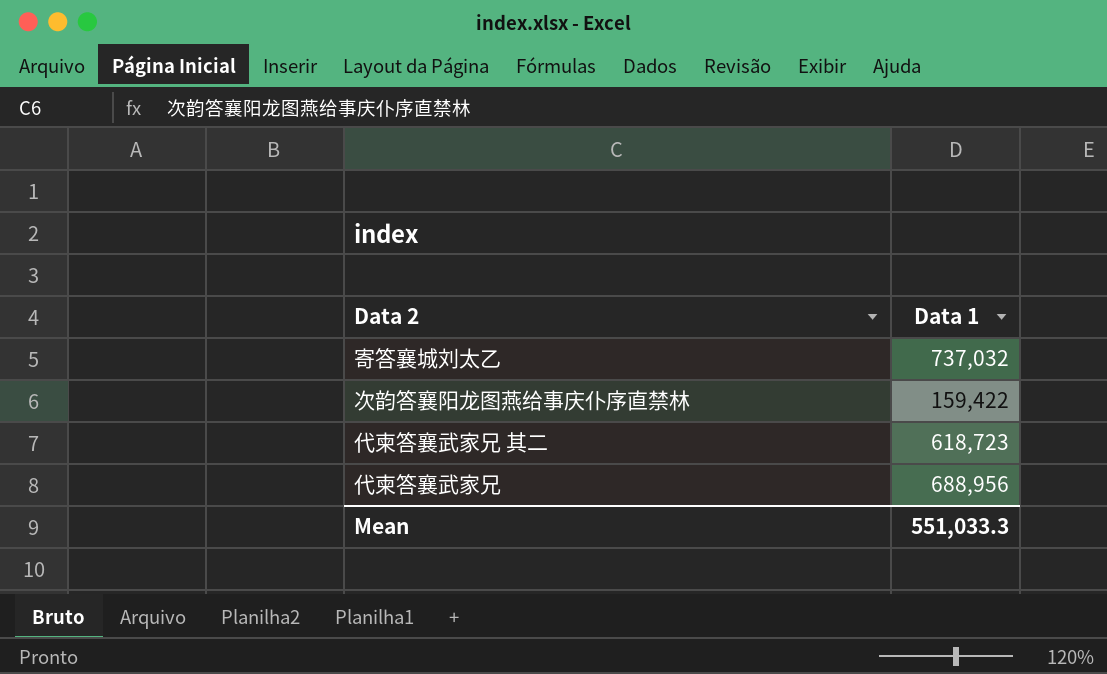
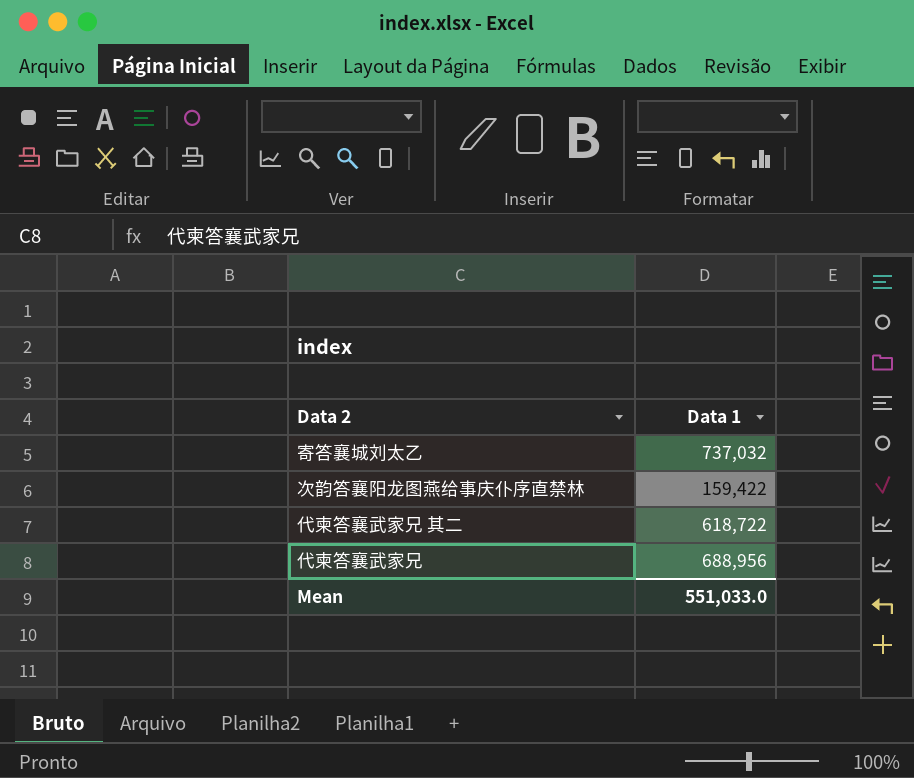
代柬答襄武家兄 其二 | Data 1: 618,723 -> 618,722
Mean | Data 1: 551,033.3 -> 551,033.0

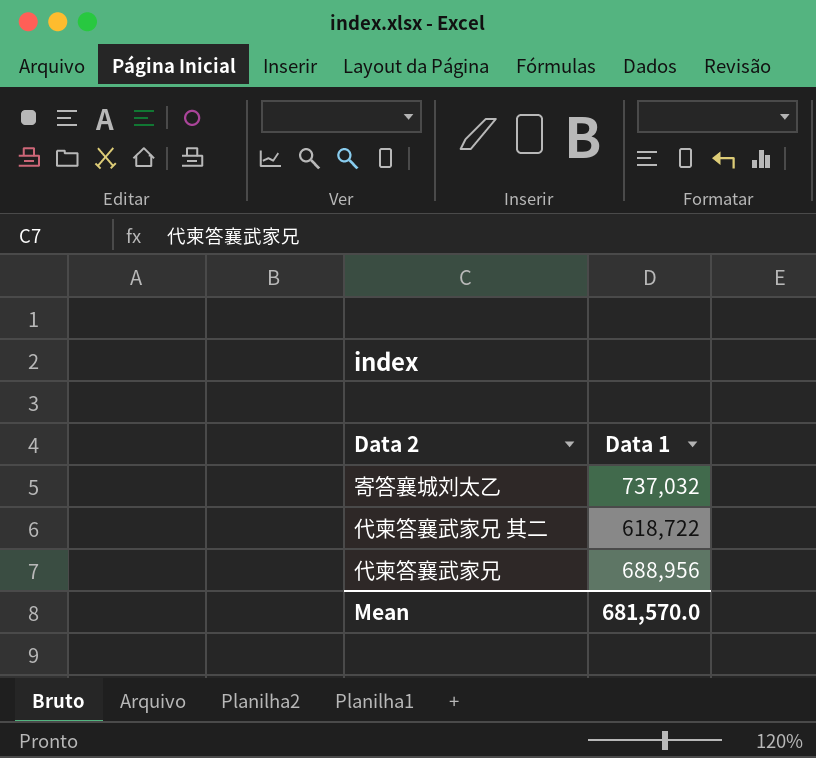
row 次韵答襄阳龙图燕给事庆仆序直禁林: 159,422 -> none
Mean | Data 1: 551,033.0 -> 681,570.0

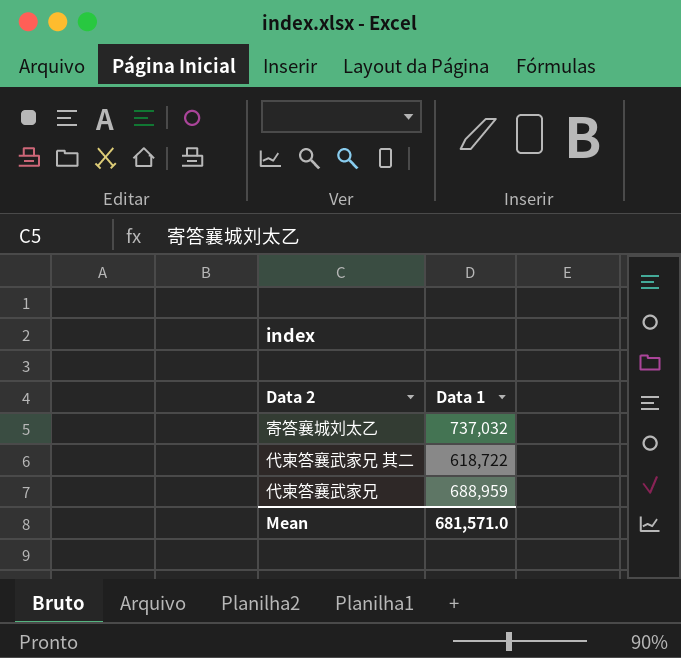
代柬答襄武家兄 | Data 1: 688,956 -> 688,959
Mean | Data 1: 681,570.0 -> 681,571.0

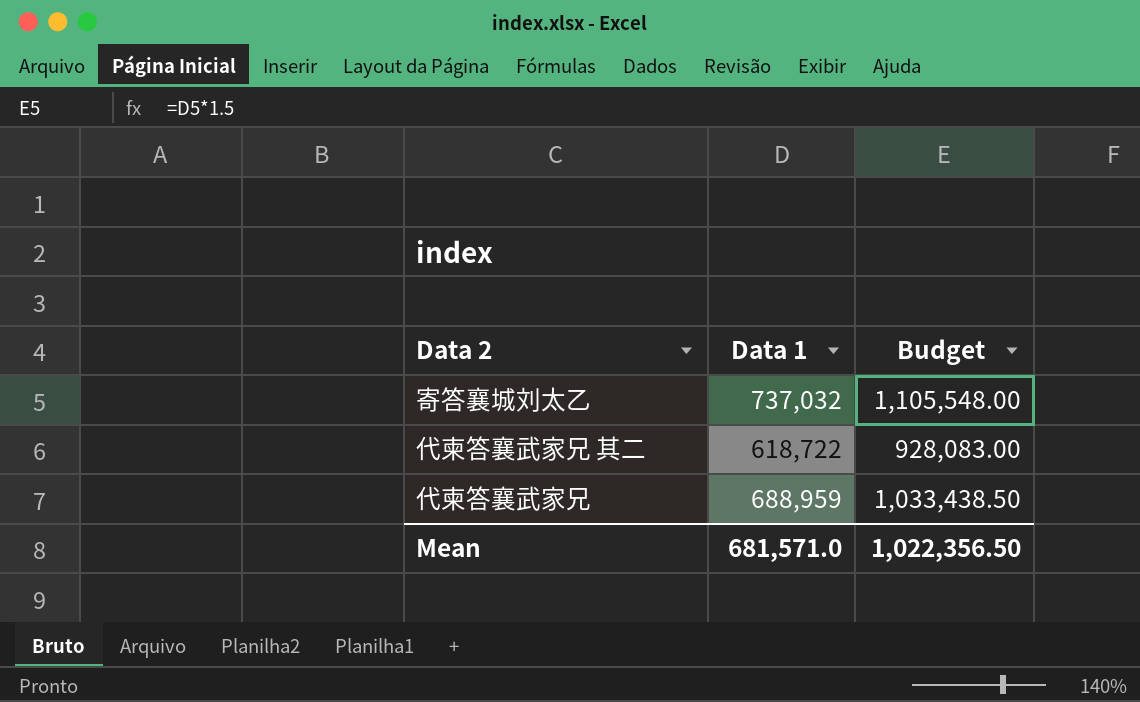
column Budget | formula: none -> [Data 1] * 1.5

